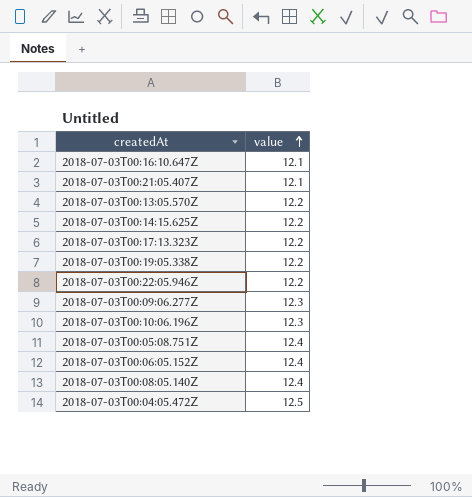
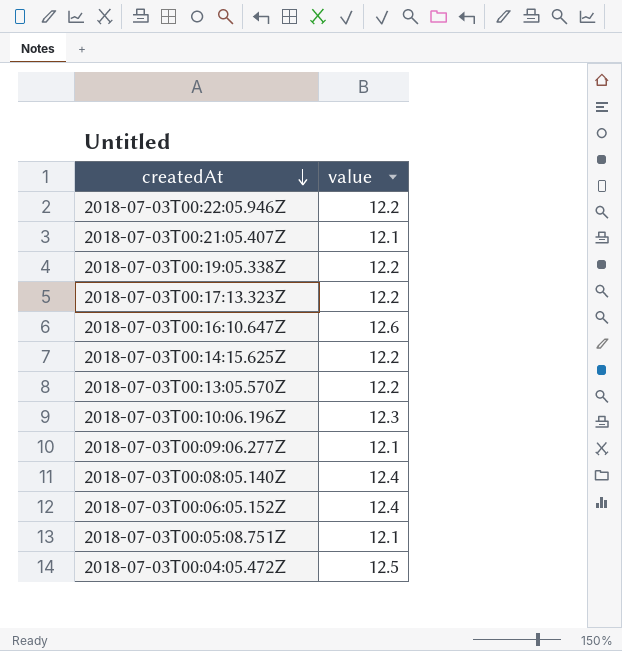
row order: value ascending -> createdAt descending
2018-07-03T00:16:10.647Z | value: 12.1 -> 12.6
2018-07-03T00:09:06.277Z | value: 12.3 -> 12.1
2018-07-03T00:05:08.751Z | value: 12.4 -> 12.1

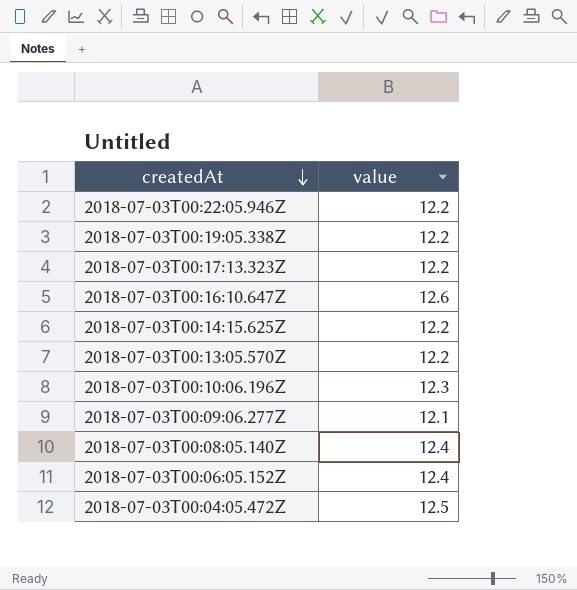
row 2018-07-03T00:21:05.407Z: 12.1 -> none
row 2018-07-03T00:05:08.751Z: 12.1 -> none

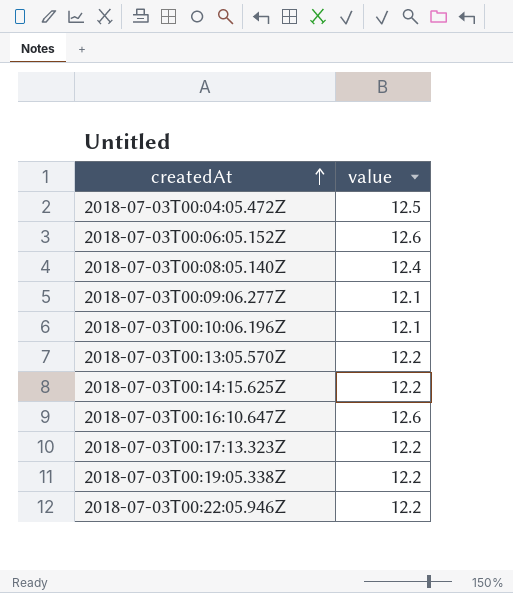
row order: createdAt descending -> createdAt ascending
2018-07-03T00:06:05.152Z | value: 12.4 -> 12.6
2018-07-03T00:10:06.196Z | value: 12.3 -> 12.1

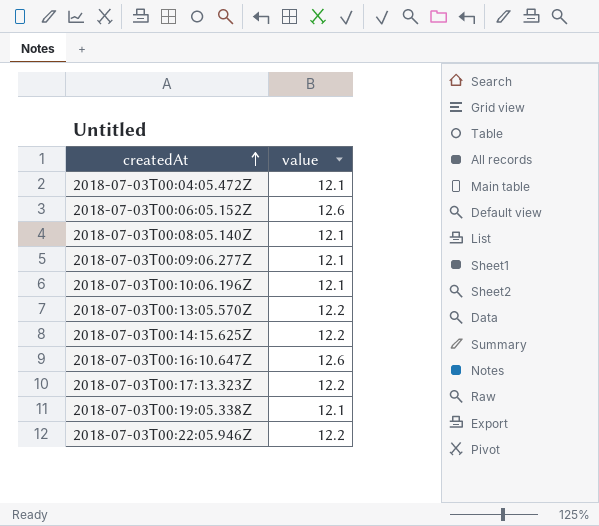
2018-07-03T00:04:05.472Z | value: 12.5 -> 12.1
2018-07-03T00:08:05.140Z | value: 12.4 -> 12.1
2018-07-03T00:19:05.338Z | value: 12.2 -> 12.1

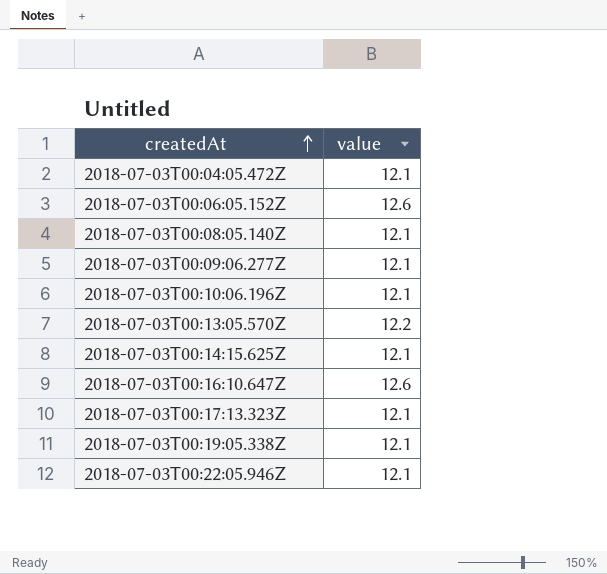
2018-07-03T00:14:15.625Z | value: 12.2 -> 12.1
2018-07-03T00:17:13.323Z | value: 12.2 -> 12.1
2018-07-03T00:22:05.946Z | value: 12.2 -> 12.1

